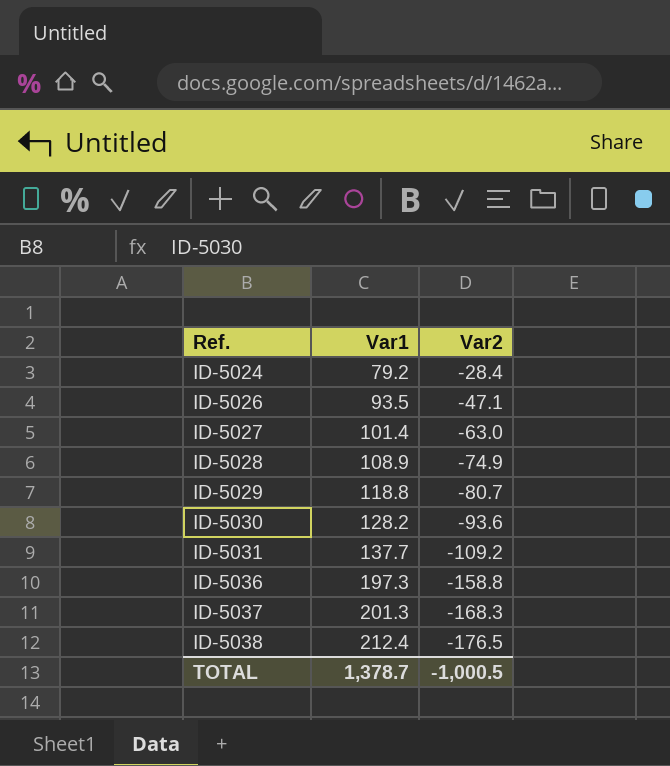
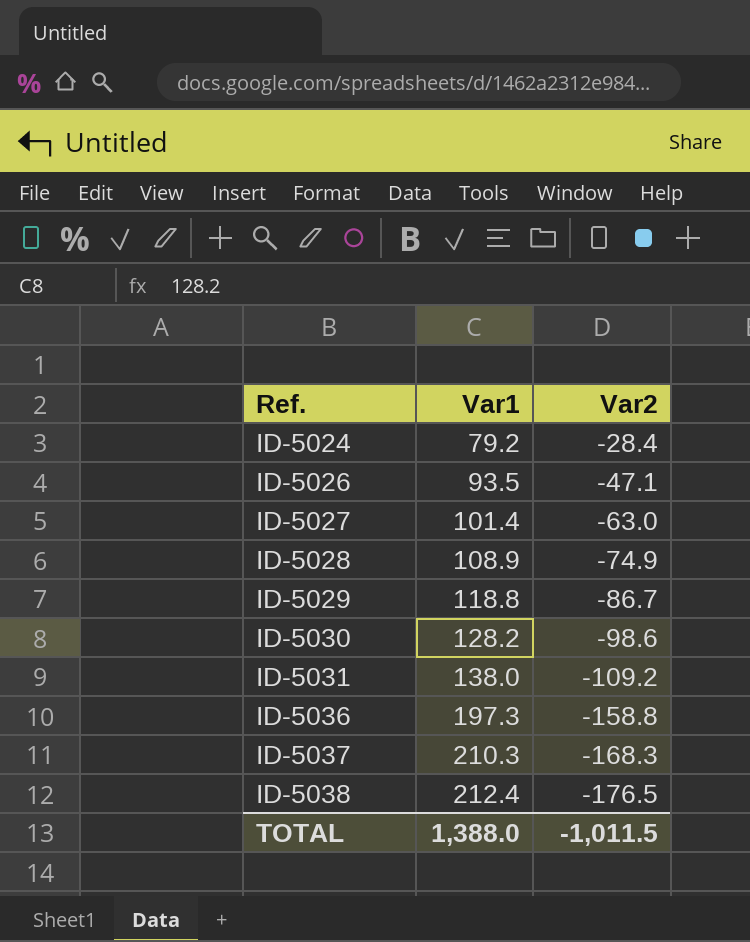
ID-5029 | Var2: -80.7 -> -86.7
ID-5030 | Var2: -93.6 -> -98.6
ID-5031 | Var1: 137.7 -> 138.0
ID-5037 | Var1: 201.3 -> 210.3
TOTAL | Var1: 1,378.7 -> 1,388.0
TOTAL | Var2: -1,000.5 -> -1,011.5

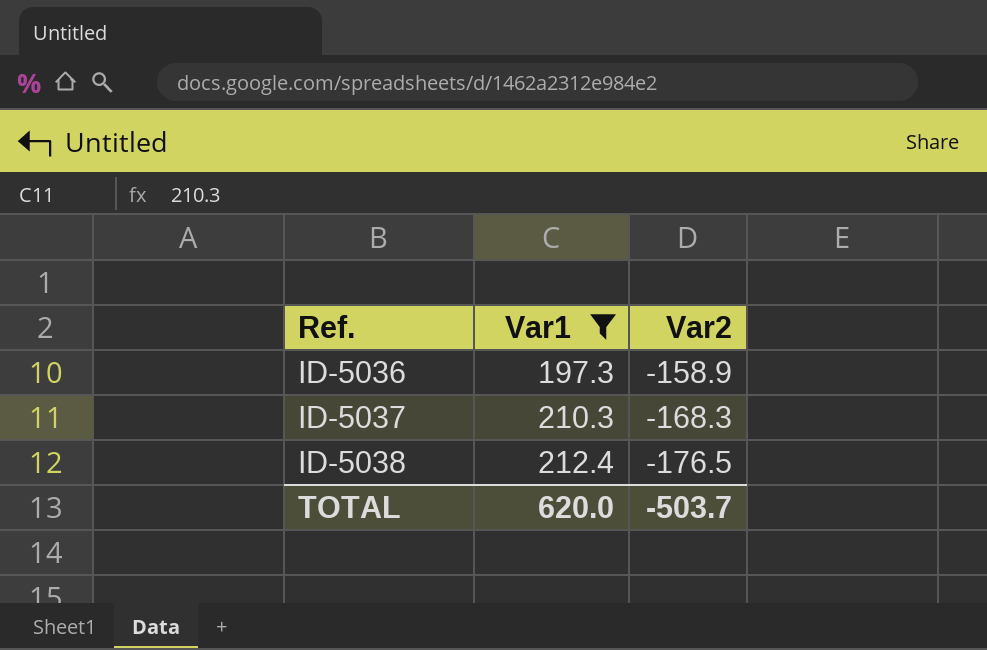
filter: none -> Var1 >= 197.3
ID-5036 | Var2: -158.8 -> -158.9
TOTAL | Var1: 1,388.0 -> 620.0
TOTAL | Var2: -1,011.5 -> -503.7

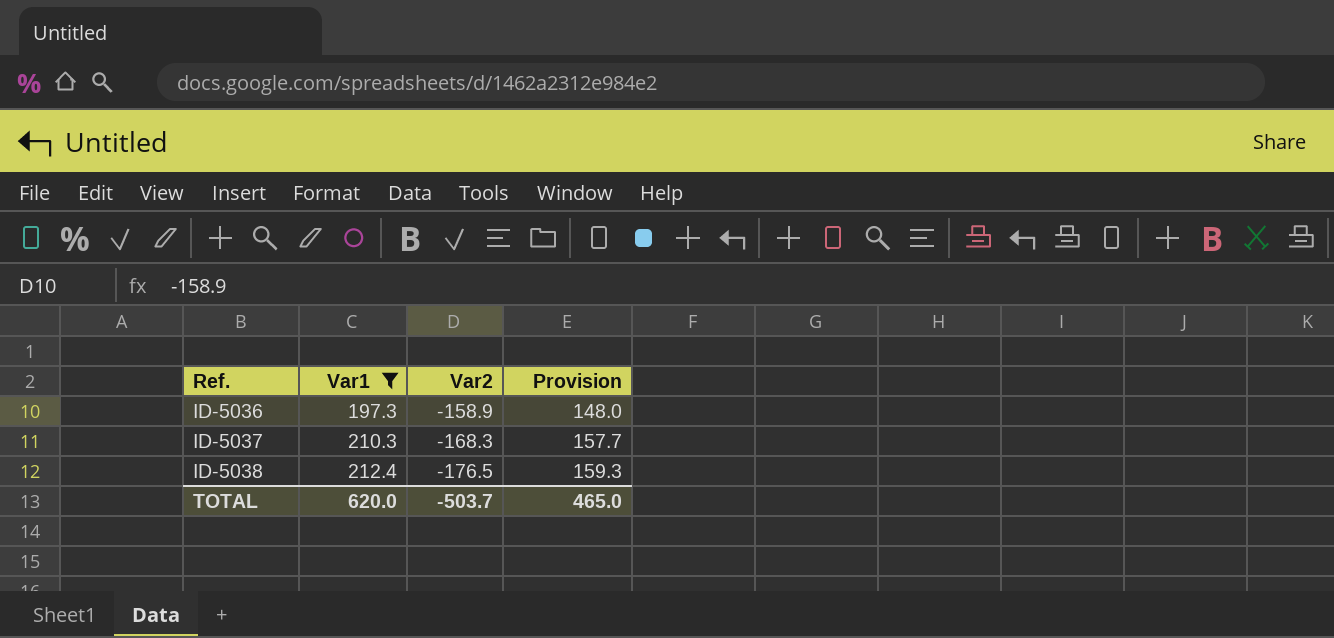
column Provision | formula: none -> [Var1] * 0.75

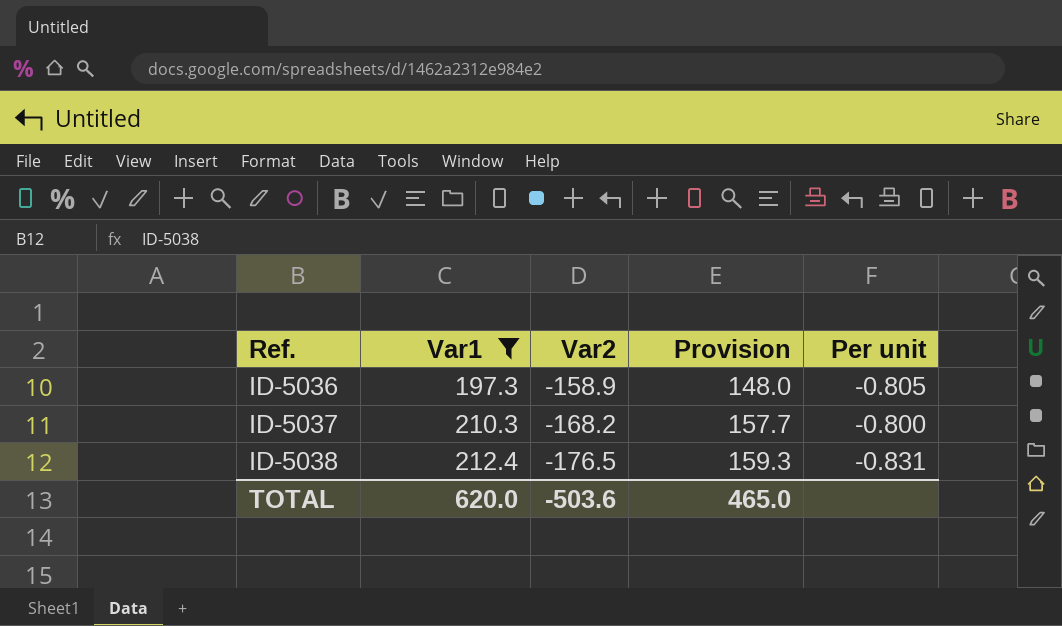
column Per unit | formula: none -> [Var2] / [Var1]
ID-5037 | Var2: -168.3 -> -168.2
TOTAL | Var2: -503.7 -> -503.6

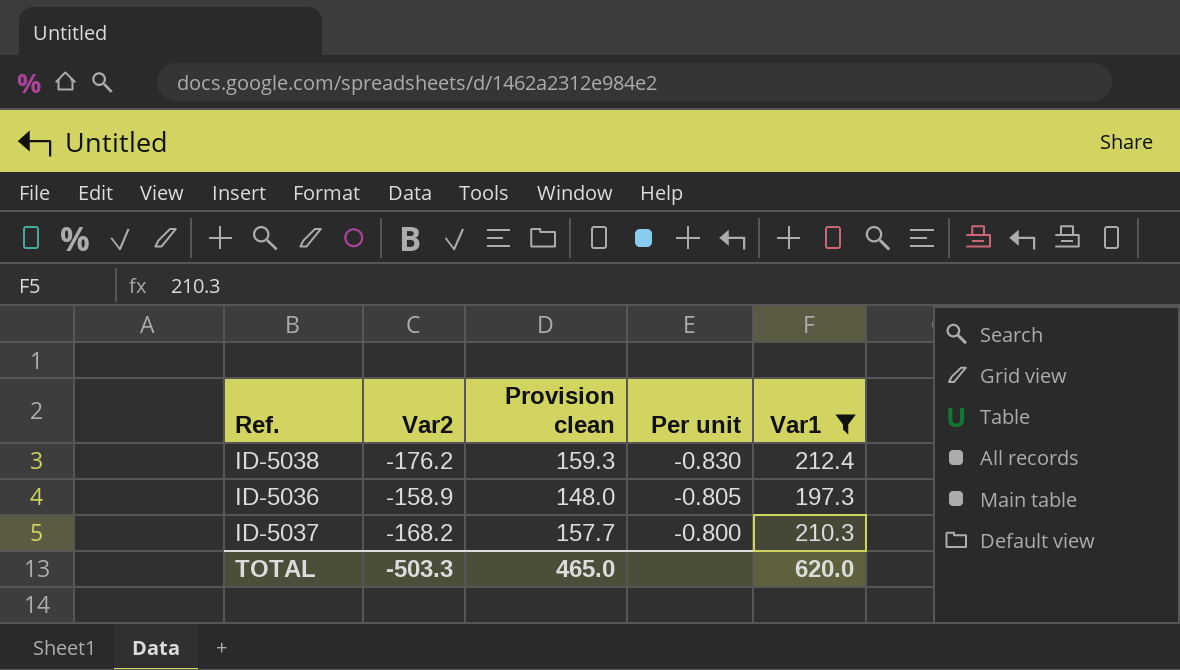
row order: Ref. ascending -> Per unit ascending
column name: Provision -> Provision clean
column Var1 | position: 2 -> 5
ID-5038 | Var2: -176.5 -> -176.2
ID-5038 | Per unit: -0.831 -> -0.830
TOTAL | Var2: -503.6 -> -503.3

